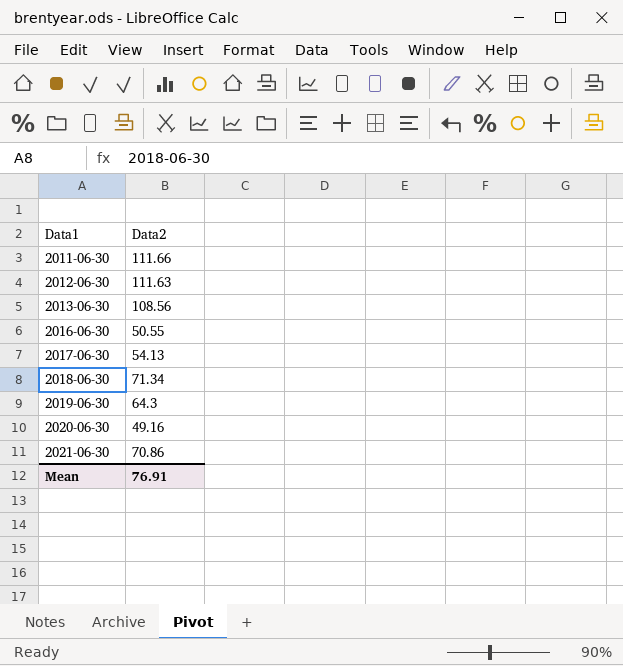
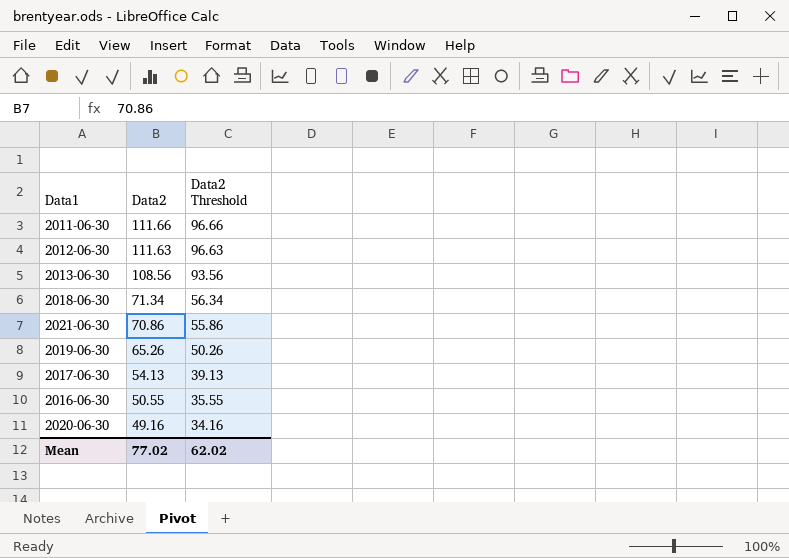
row order: Data1 ascending -> Data2 descending
column Data2 Threshold | formula: none -> [Data2] - 15
2019-06-30 | Data2: 64.3 -> 65.26
Mean | Data2: 76.91 -> 77.02

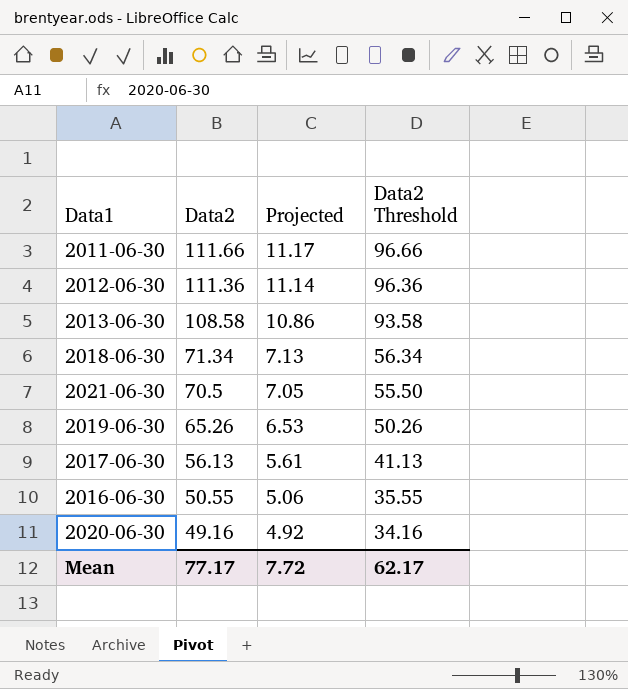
column Projected | formula: none -> [Data2] * 0.1
2012-06-30 | Data2: 111.63 -> 111.36
2012-06-30 | Data2 Threshold: 96.63 -> 96.36
2013-06-30 | Data2: 108.56 -> 108.58
2013-06-30 | Data2 Threshold: 93.56 -> 93.58
2021-06-30 | Data2: 70.86 -> 70.5
2021-06-30 | Data2 Threshold: 55.86 -> 55.50
2017-06-30 | Data2: 54.13 -> 56.13
2017-06-30 | Data2 Threshold: 39.13 -> 41.13
Mean | Data2: 77.02 -> 77.17
Mean | Data2 Threshold: 62.02 -> 62.17

